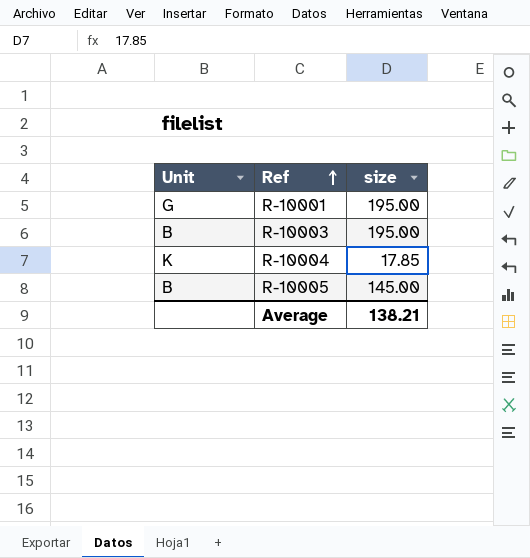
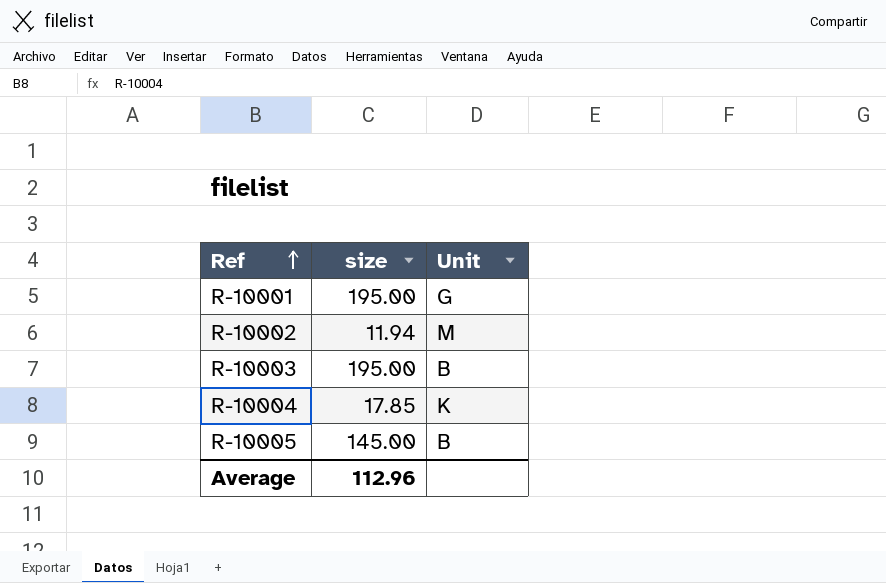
column Unit | position: 1 -> 3
row R-10002: none -> 11.94 | M
Average | size: 138.21 -> 112.96

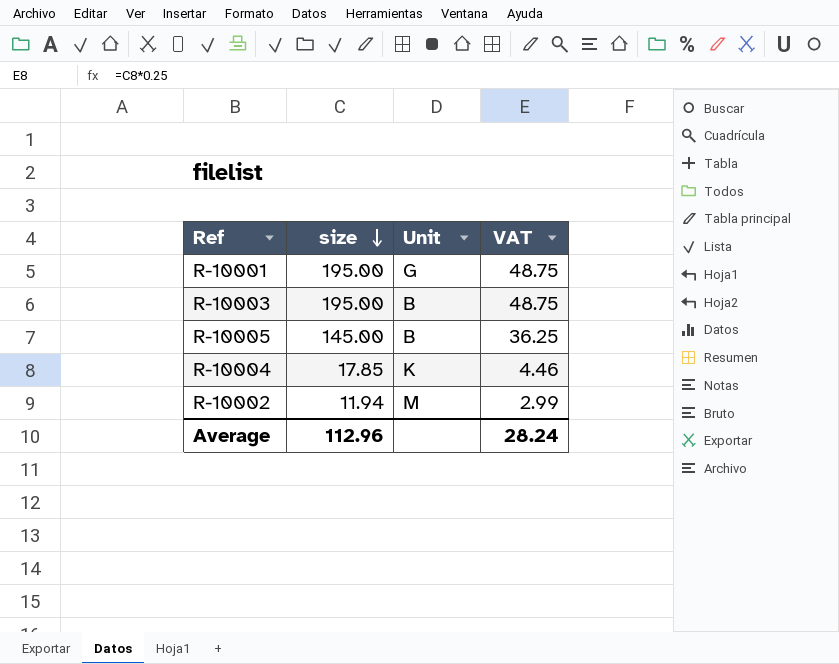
row order: Ref ascending -> size descending
column VAT | formula: none -> [size] * 0.25

